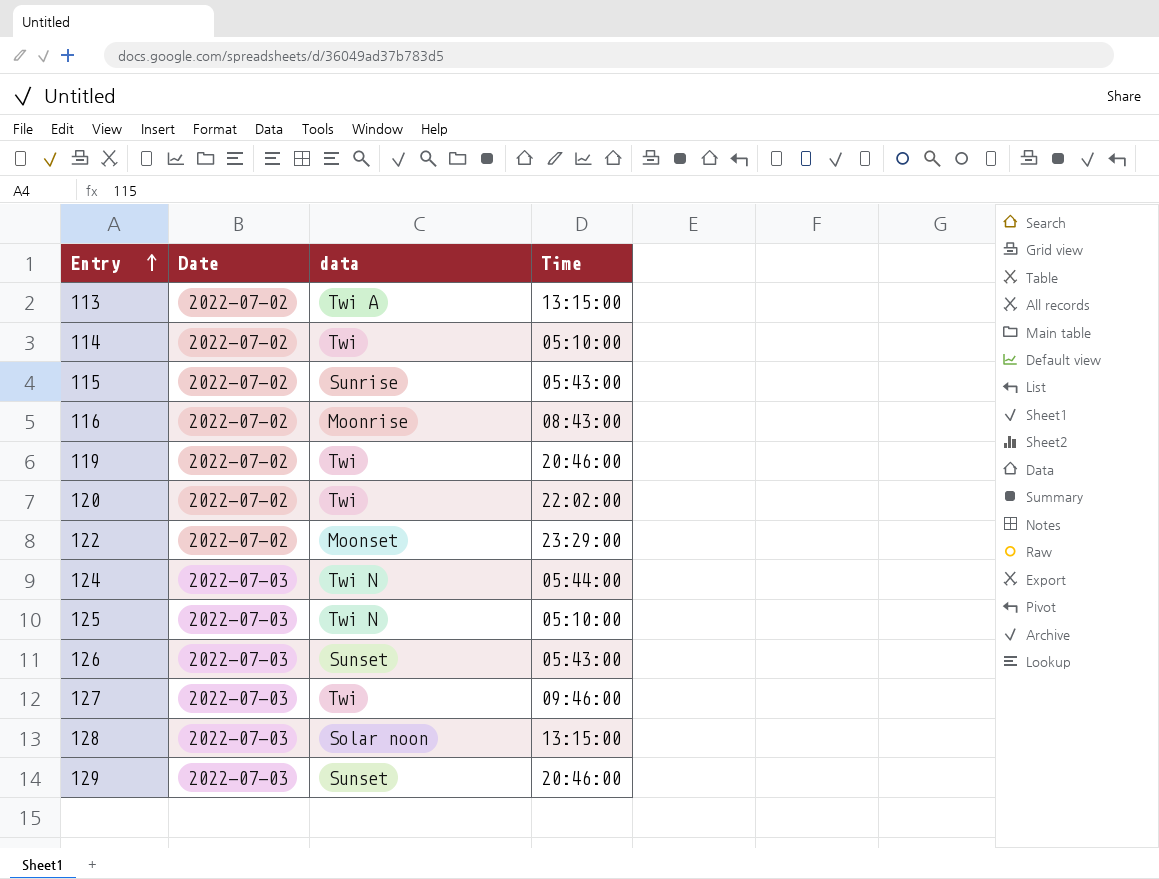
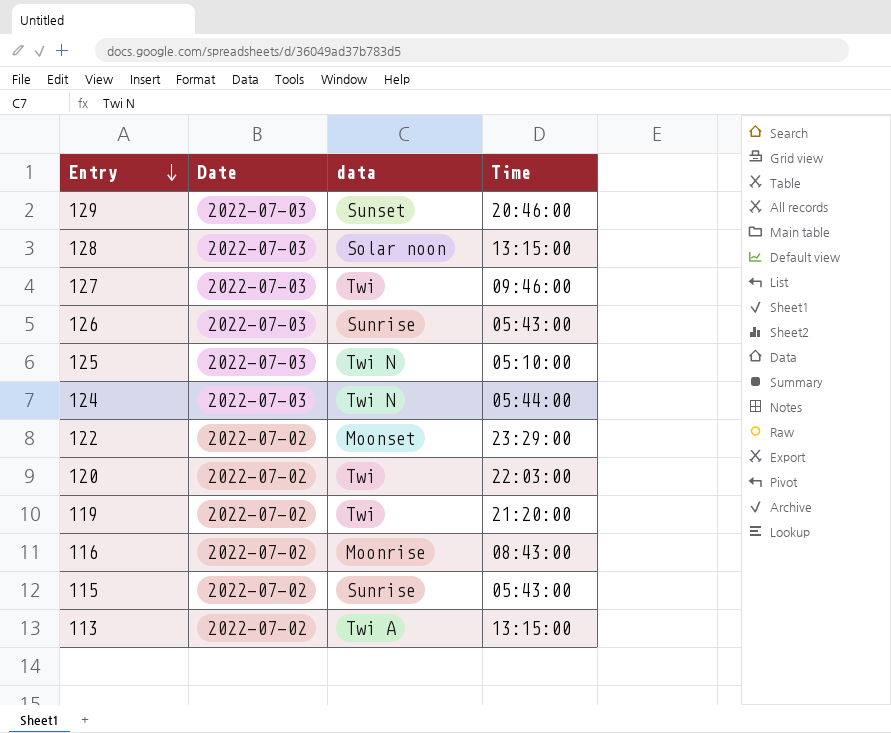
row order: Entry ascending -> Entry descending
row 114: 2022-07-02 | Twi | 05:10:00 -> none
126 | data: Sunset -> Sunrise
120 | Time: 22:02:00 -> 22:03:00
119 | Time: 20:46:00 -> 21:20:00

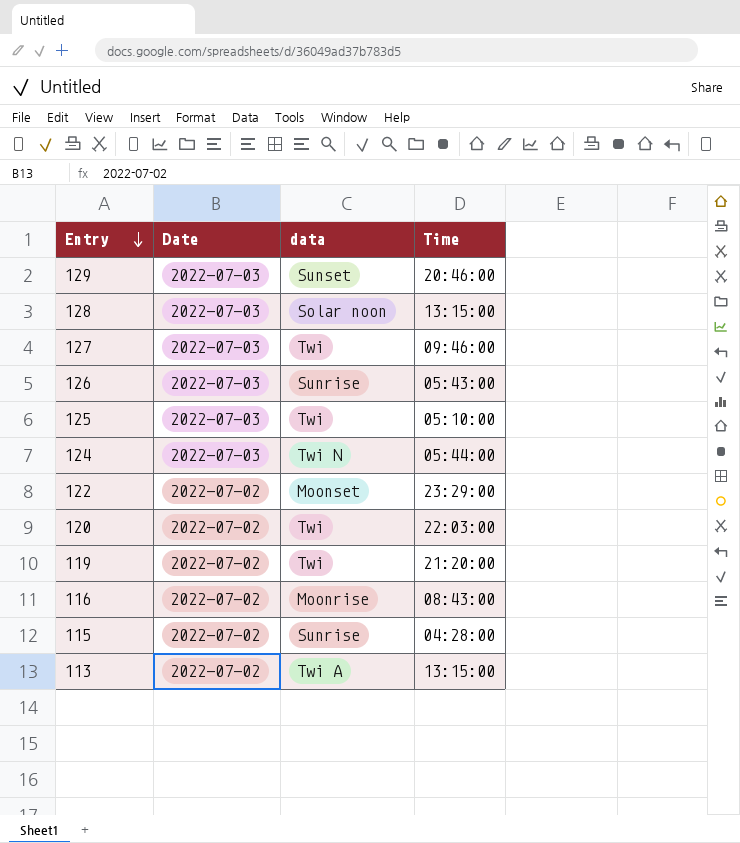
125 | data: Twi N -> Twi
115 | Time: 05:43:00 -> 04:28:00

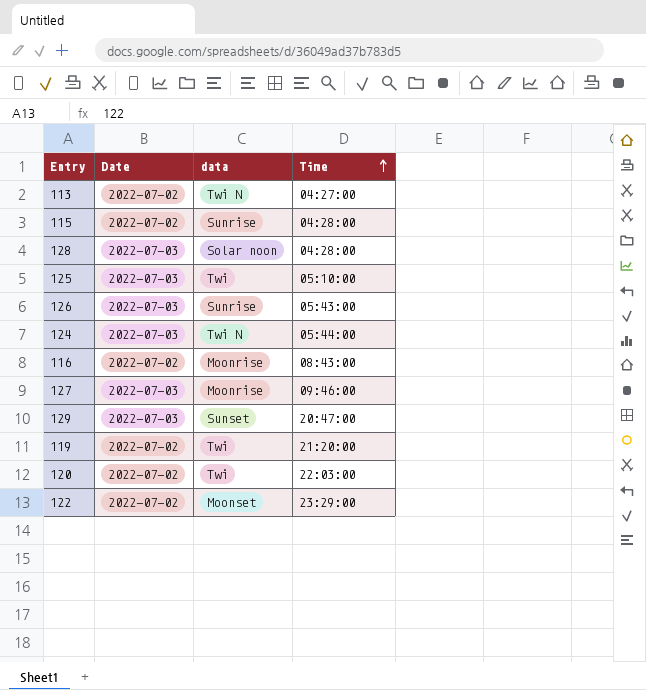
row order: Entry descending -> Time ascending
113 | data: Twi A -> Twi N
113 | Time: 13:15:00 -> 04:27:00
128 | Time: 13:15:00 -> 04:28:00
127 | data: Twi -> Moonrise
129 | Time: 20:46:00 -> 20:47:00

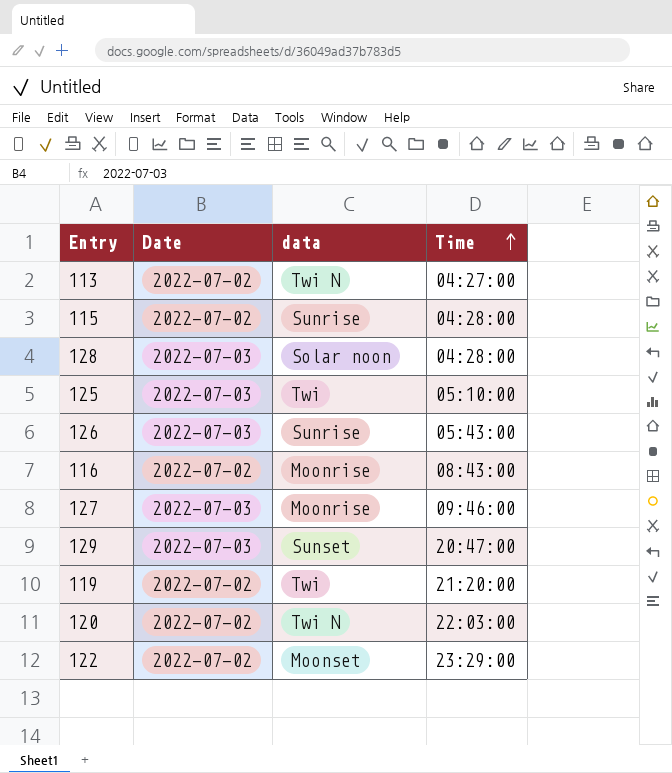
row 124: 2022-07-03 | Twi N | 05:44:00 -> none
120 | data: Twi -> Twi N

